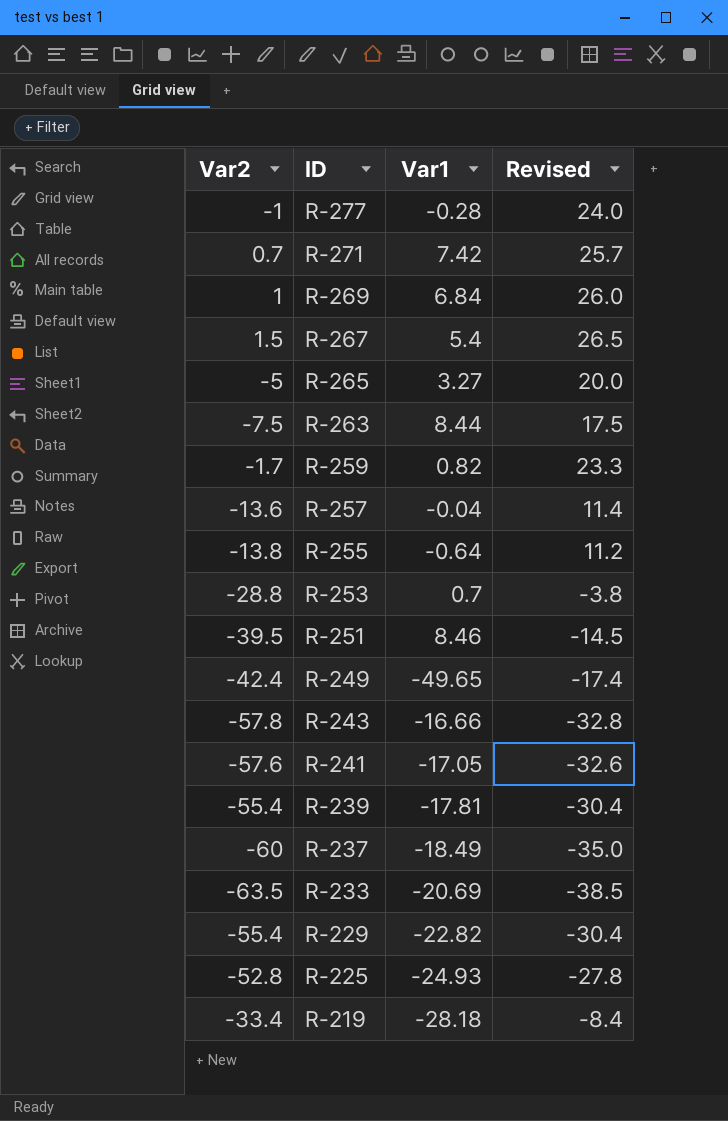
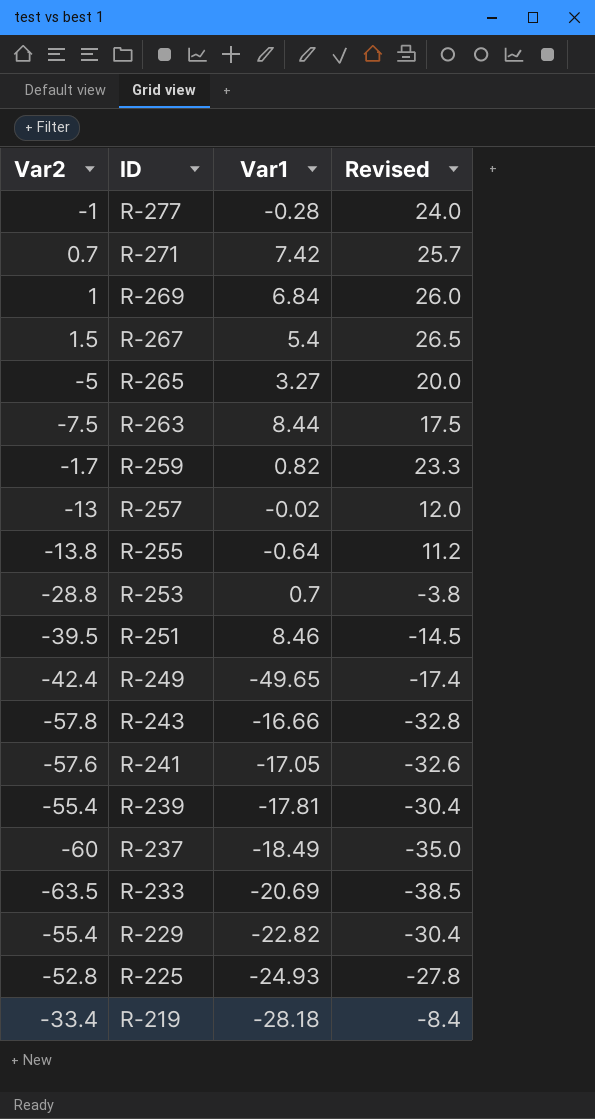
R-257 | Var2: -13.6 -> -13
R-257 | Var1: -0.04 -> -0.02
R-257 | Revised: 11.4 -> 12.0

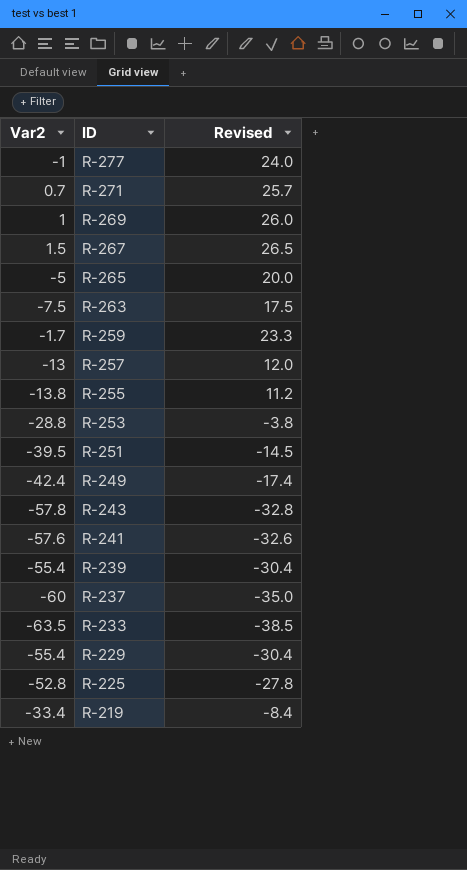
column Var1 | position: 3 -> none

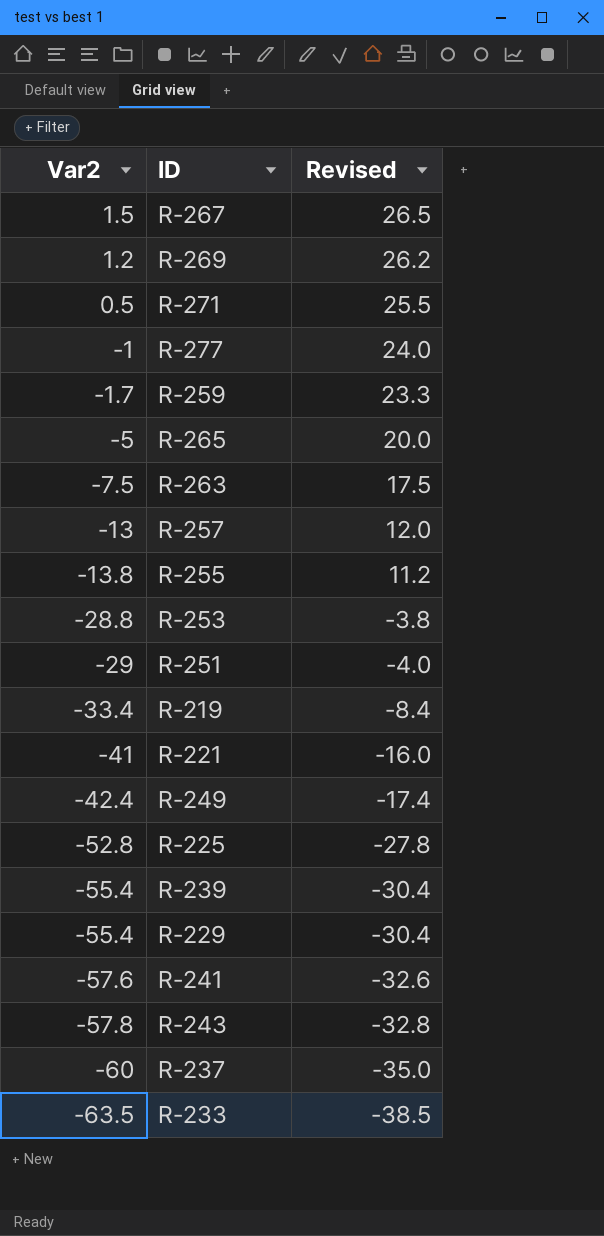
row order: ID descending -> Var2 descending
R-269 | Var2: 1 -> 1.2
R-269 | Revised: 26.0 -> 26.2
R-271 | Var2: 0.7 -> 0.5
R-271 | Revised: 25.7 -> 25.5
R-251 | Var2: -39.5 -> -29
R-251 | Revised: -14.5 -> -4.0
row R-221: none -> -41 | -16.0

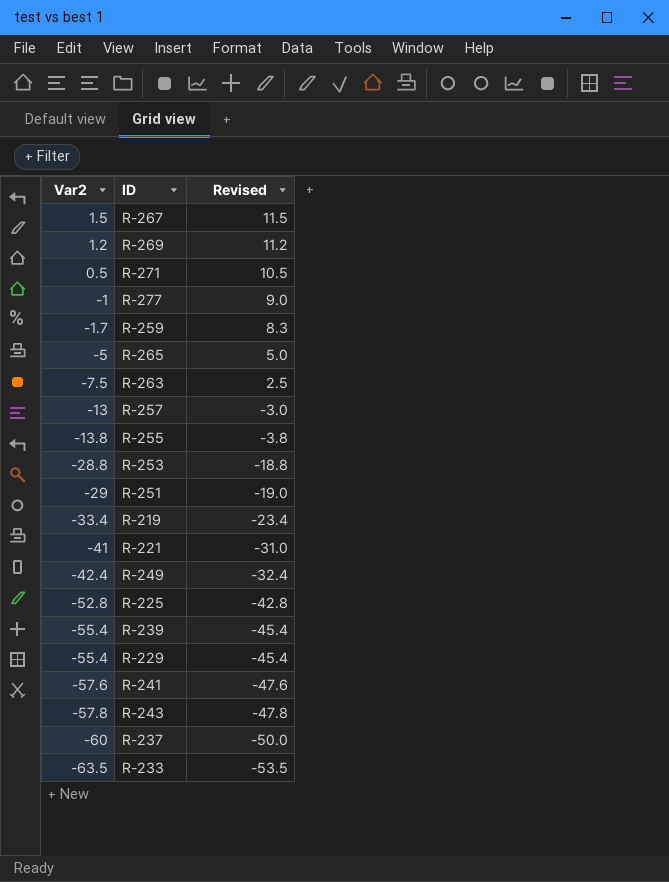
column Revised | formula: [Var2] + 25 -> [Var2] + 10

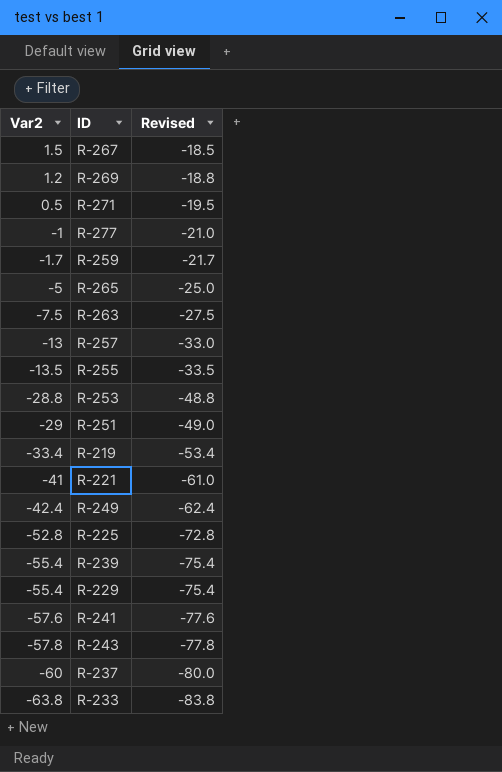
column Revised | formula: [Var2] + 10 -> [Var2] - 20
R-255 | Var2: -13.8 -> -13.5
R-233 | Var2: -63.5 -> -63.8

